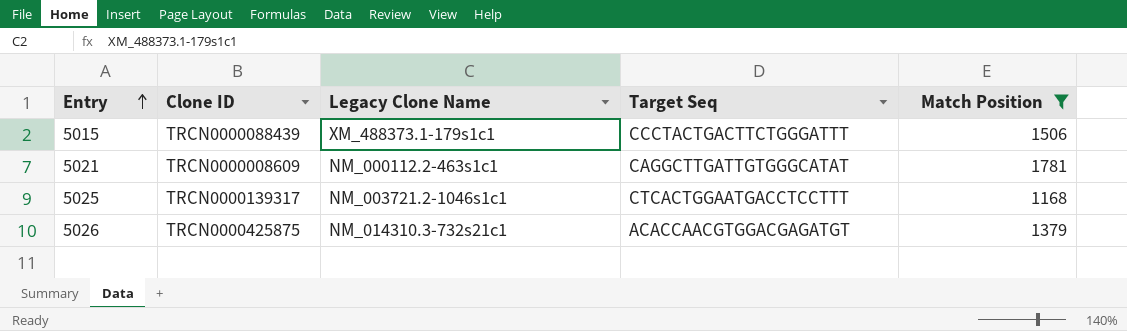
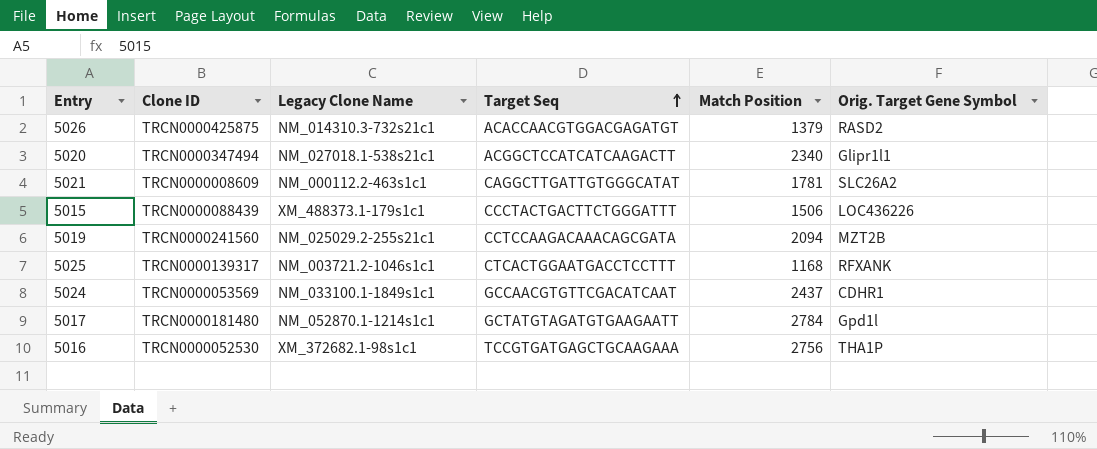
filter: Match Position <= 1781 -> none
row order: Entry ascending -> Target Seq ascending
column Orig. Target Gene Symbol | position: none -> 6

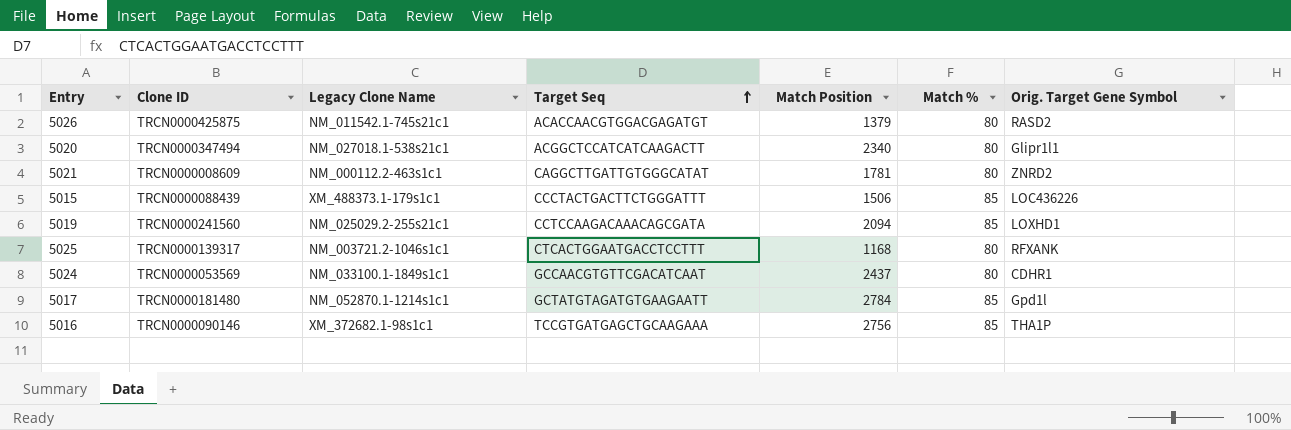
column Match % | position: none -> 6
5026 | Legacy Clone Name: NM_014310.3-732s21c1 -> NM_011542.1-745s21c1
5021 | Orig. Target Gene Symbol: SLC26A2 -> ZNRD2
5019 | Orig. Target Gene Symbol: MZT2B -> LOXHD1
5016 | Clone ID: TRCN0000052530 -> TRCN0000090146

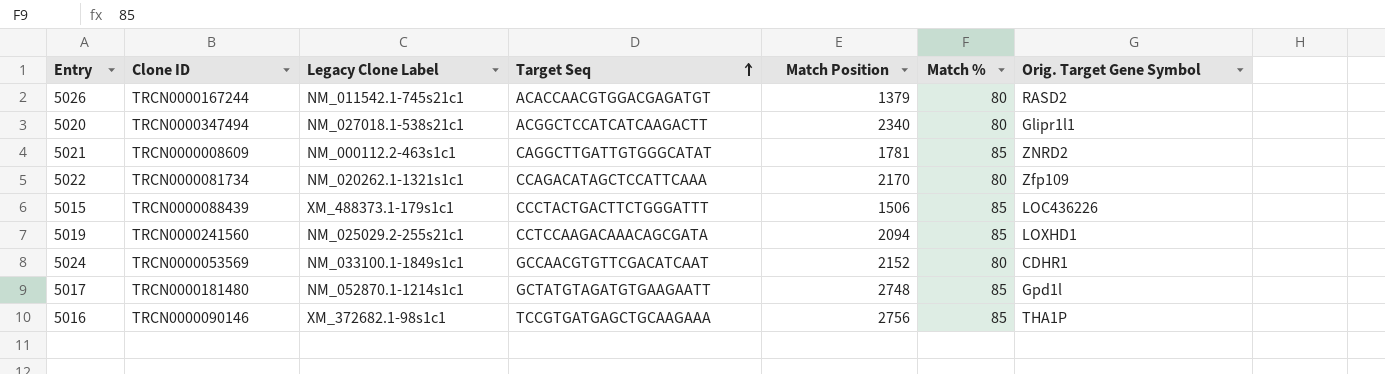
column name: Legacy Clone Name -> Legacy Clone Label
row 5025: TRCN0000139317 | NM_003721.2-1046s1c1 | CTCACTGGAATGACCTCCTTT | 1168 | 80 | RFXANK -> none
5026 | Clone ID: TRCN0000425875 -> TRCN0000167244
5021 | Match %: 80 -> 85
row 5022: none -> TRCN0000081734 | NM_020262.1-1321s1c1 | CCAGACATAGCTCCATTCAAA | 2170 | 80 | Zfp109
5024 | Match Position: 2437 -> 2152
5017 | Match Position: 2784 -> 2748

